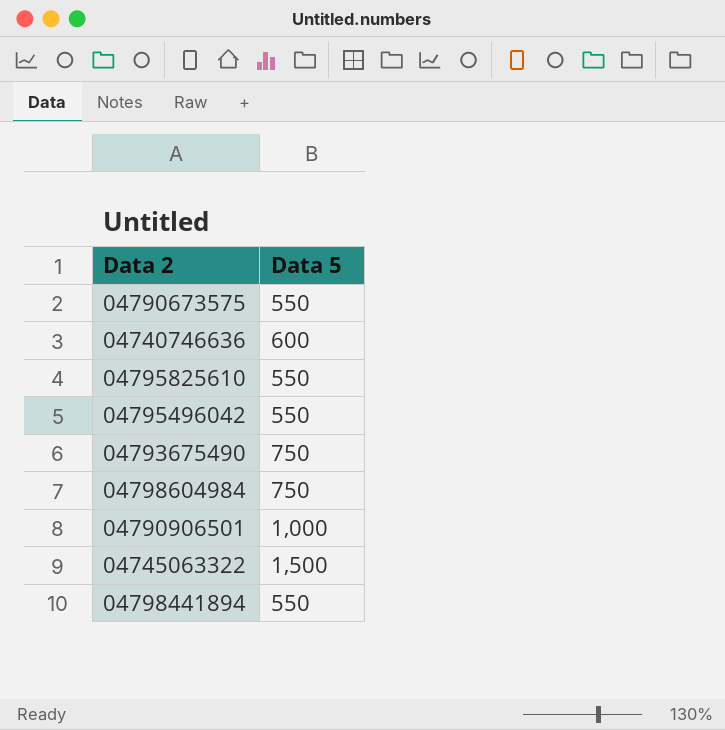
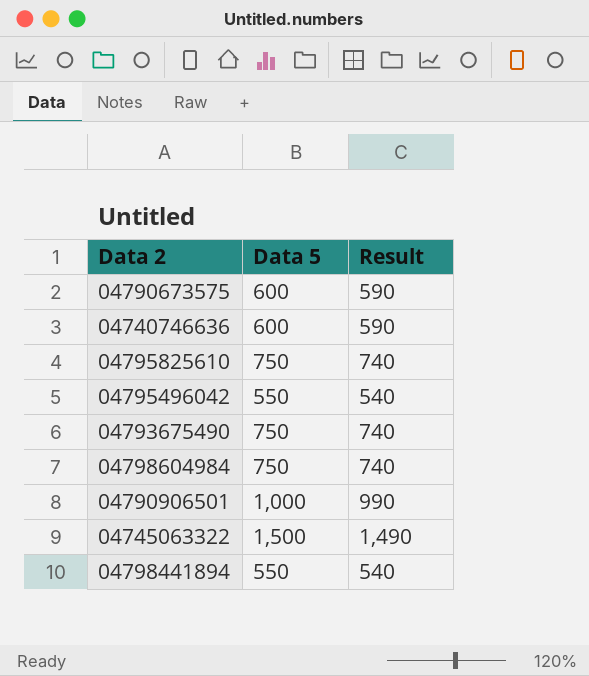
column Result | formula: none -> [Data 5] - 10
04790673575 | Data 5: 550 -> 600
04795825610 | Data 5: 550 -> 750

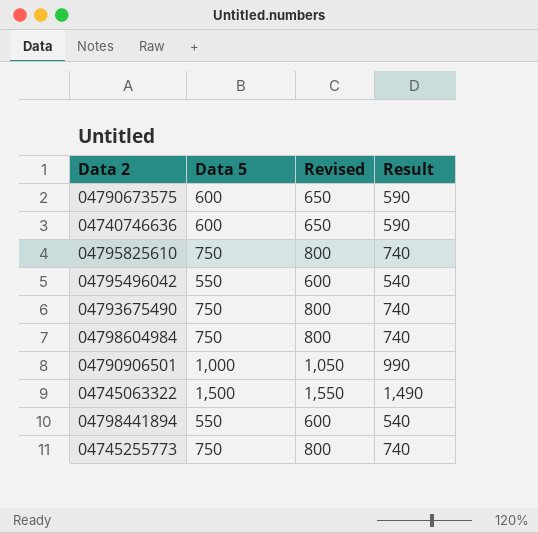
column Revised | formula: none -> [Data 5] + 50
row 04745255773: none -> 750 | 800 | 740

